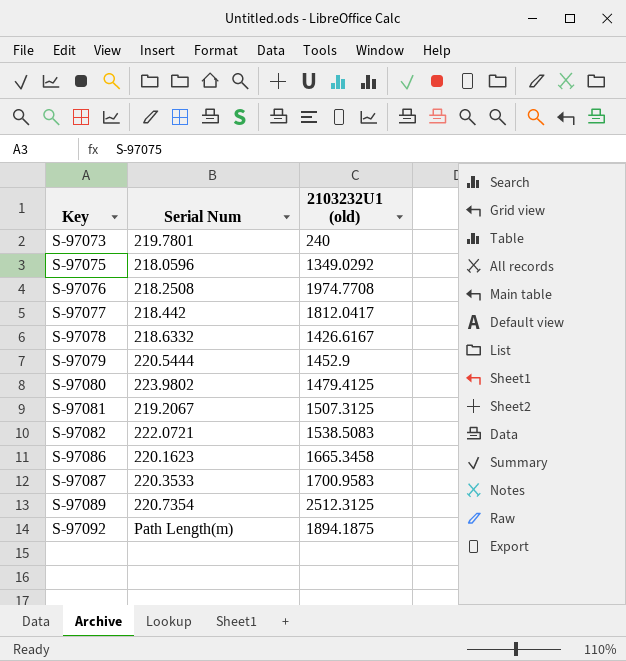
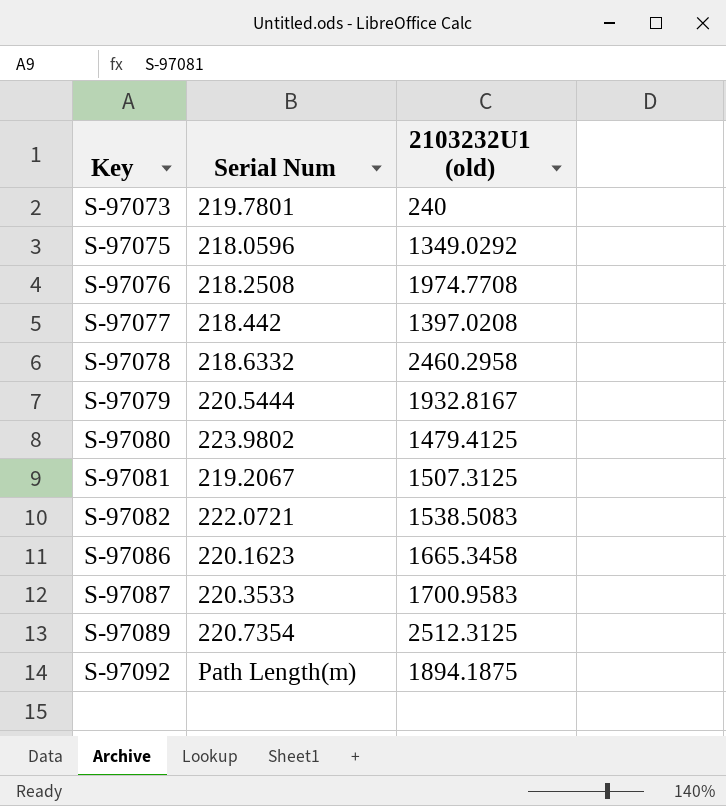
S-97077 | 2103232U1 (old): 1812.0417 -> 1397.0208
S-97078 | 2103232U1 (old): 1426.6167 -> 2460.2958
S-97079 | 2103232U1 (old): 1452.9 -> 1932.8167

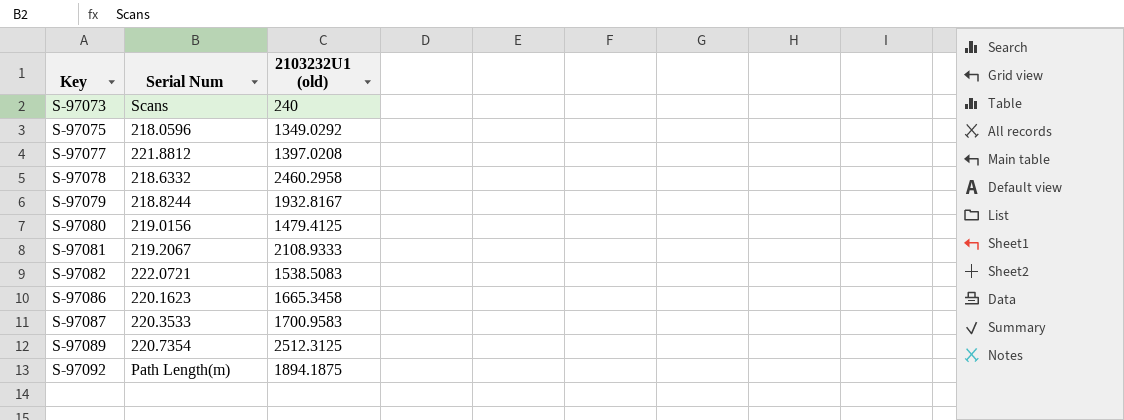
row S-97076: 218.2508 | 1974.7708 -> none
S-97073 | Serial Num: 219.7801 -> Scans
S-97077 | Serial Num: 218.442 -> 221.8812
S-97079 | Serial Num: 220.5444 -> 218.8244
S-97080 | Serial Num: 223.9802 -> 219.0156
S-97081 | 2103232U1 (old): 1507.3125 -> 2108.9333

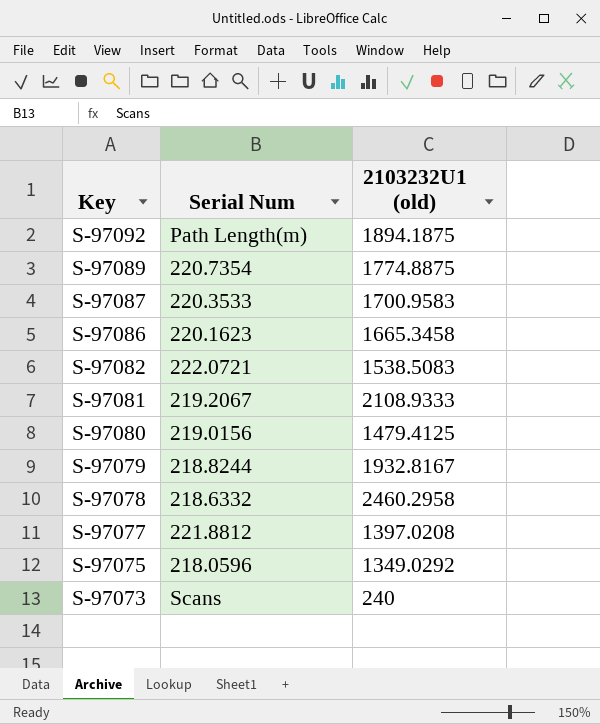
row order: Key ascending -> Key descending
S-97089 | 2103232U1 (old): 2512.3125 -> 1774.8875

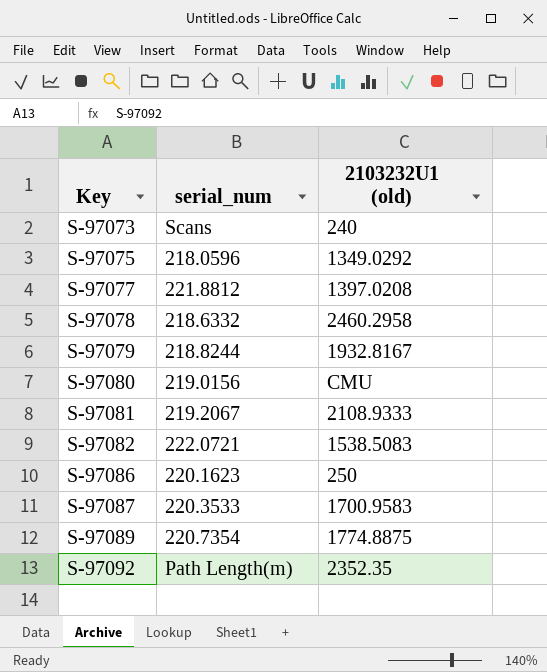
row order: Key descending -> Key ascending
column name: Serial Num -> serial_num
S-97080 | 2103232U1 (old): 1479.4125 -> CMU
S-97086 | 2103232U1 (old): 1665.3458 -> 250
S-97092 | 2103232U1 (old): 1894.1875 -> 2352.35

